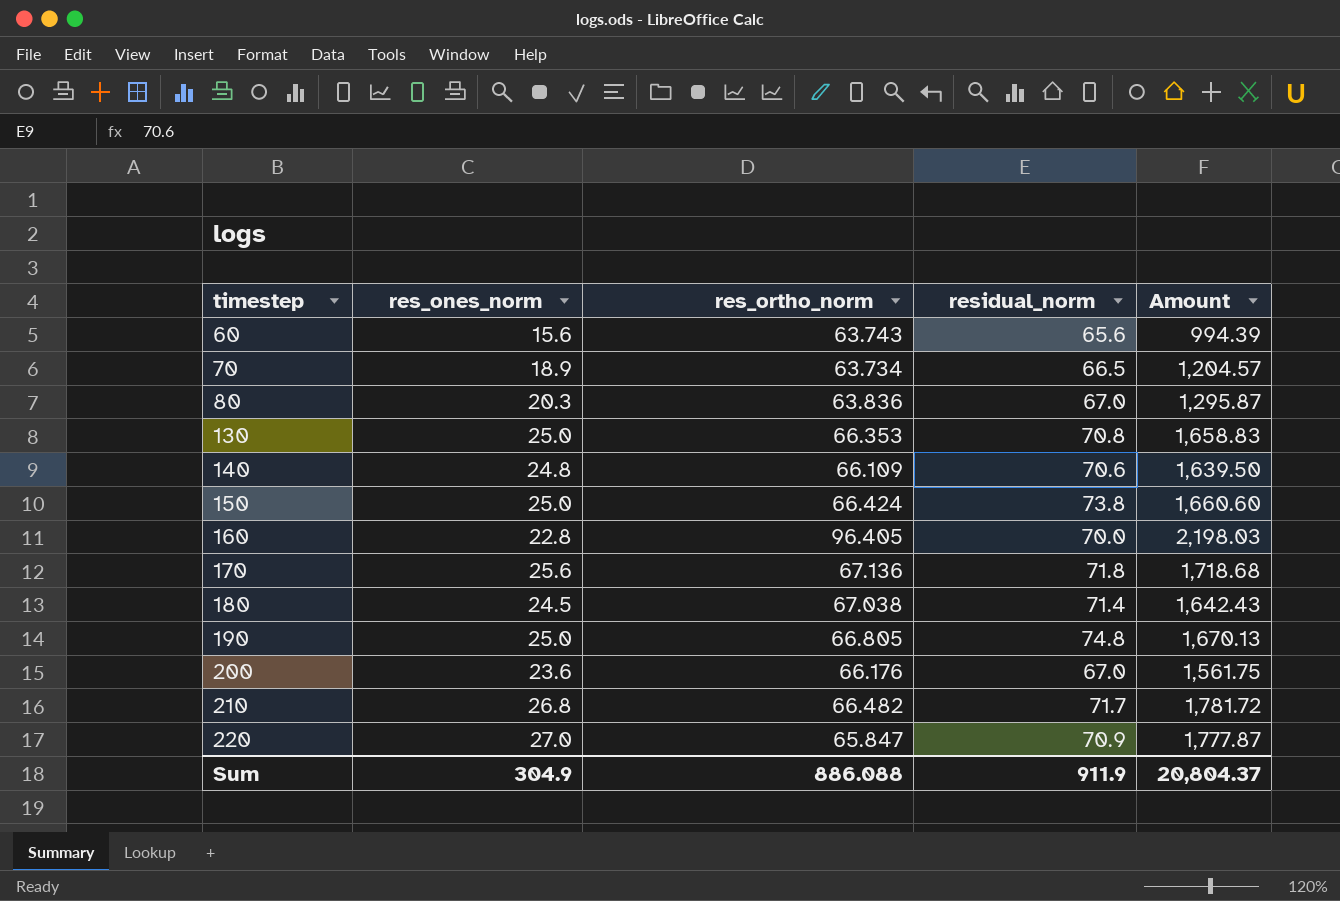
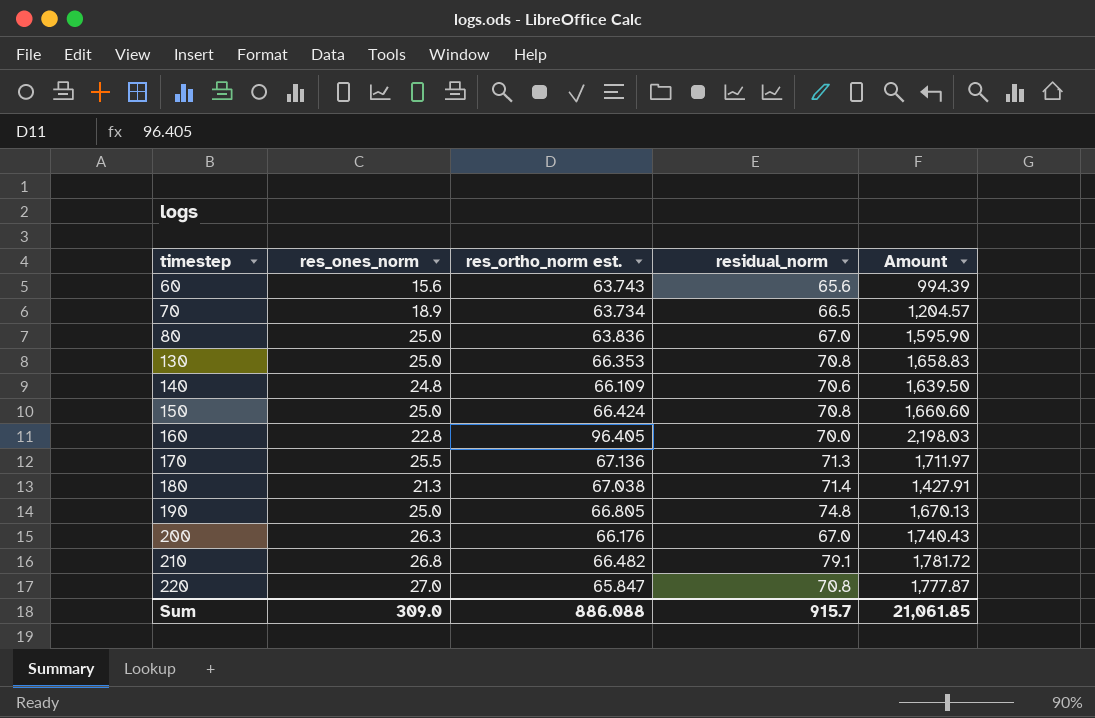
column name: res_ortho_norm -> res_ortho_norm est.
80 | res_ones_norm: 20.3 -> 25.0
80 | Amount: 1,295.87 -> 1,595.90
150 | residual_norm: 73.8 -> 70.8
170 | res_ones_norm: 25.6 -> 25.5
170 | residual_norm: 71.8 -> 71.3
170 | Amount: 1,718.68 -> 1,711.97
180 | res_ones_norm: 24.5 -> 21.3
180 | Amount: 1,642.43 -> 1,427.91
200 | res_ones_norm: 23.6 -> 26.3
200 | Amount: 1,561.75 -> 1,740.43
210 | residual_norm: 71.7 -> 79.1
220 | residual_norm: 70.9 -> 70.8
Sum | res_ones_norm: 304.9 -> 309.0
Sum | residual_norm: 911.9 -> 915.7
Sum | Amount: 20,804.37 -> 21,061.85

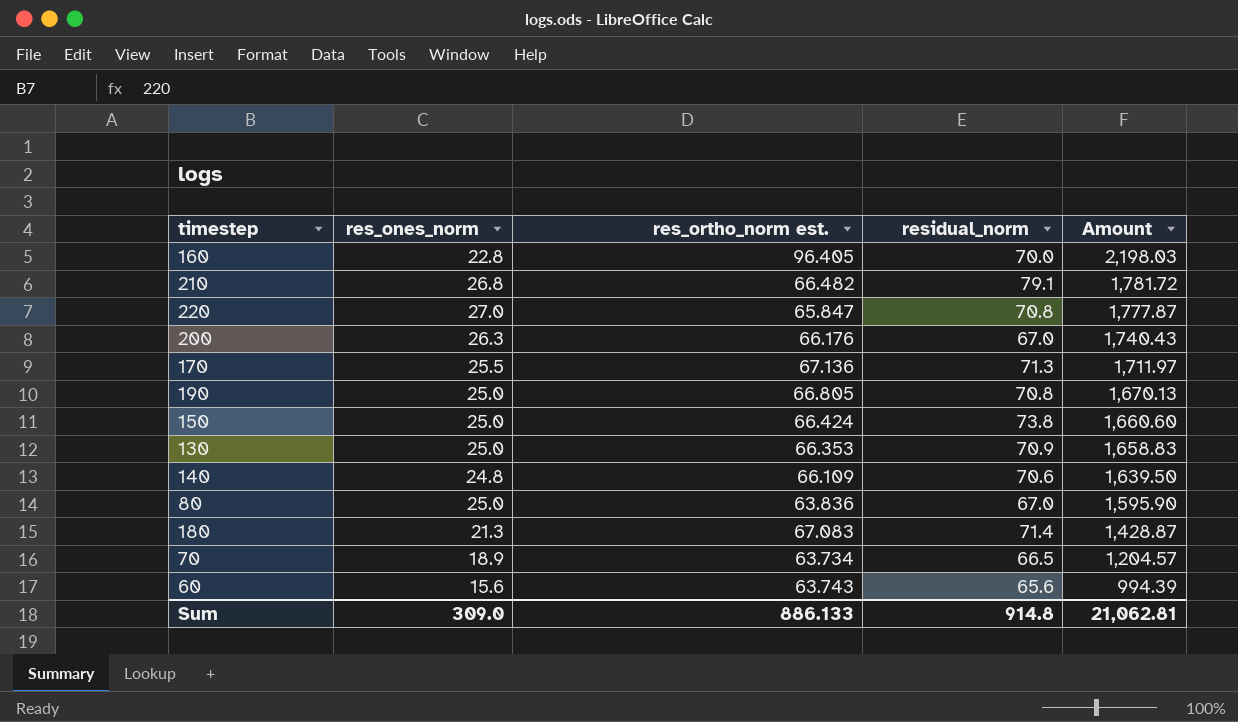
row order: timestep ascending -> Amount descending
190 | residual_norm: 74.8 -> 70.8
150 | residual_norm: 70.8 -> 73.8
130 | residual_norm: 70.8 -> 70.9
180 | res_ortho_norm est.: 67.038 -> 67.083
180 | Amount: 1,427.91 -> 1,428.87
Sum | res_ortho_norm est.: 886.088 -> 886.133
Sum | residual_norm: 915.7 -> 914.8
Sum | Amount: 21,061.85 -> 21,062.81

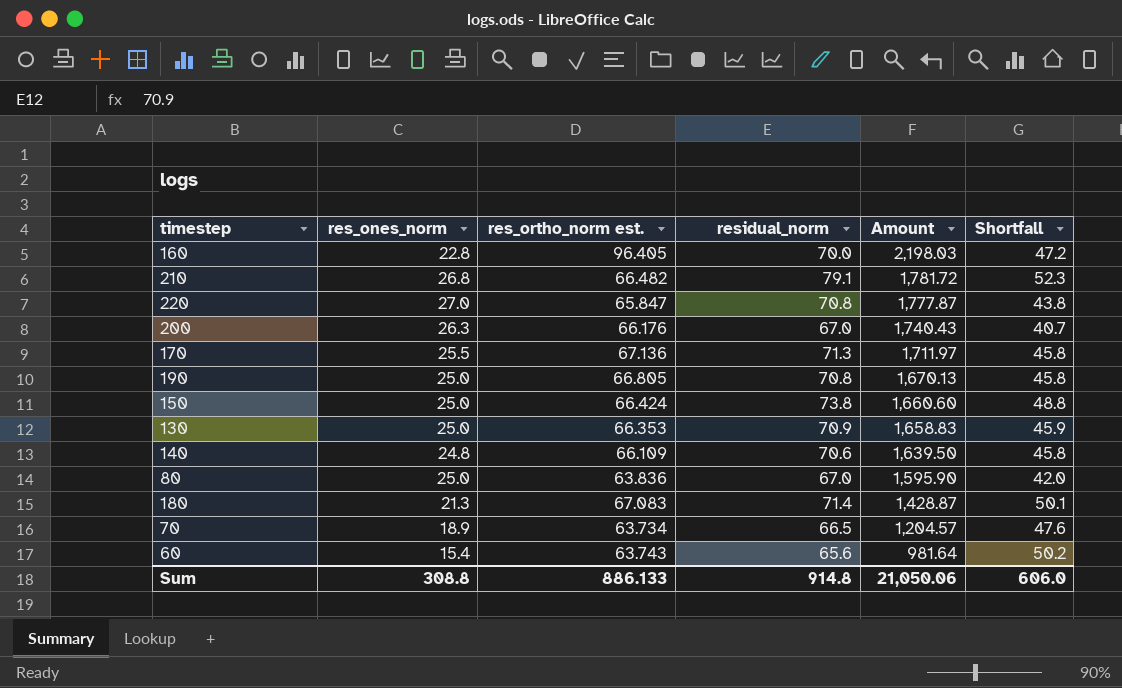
column Shortfall | formula: none -> [residual_norm] - [res_ones_norm]
60 | res_ones_norm: 15.6 -> 15.4
60 | Amount: 994.39 -> 981.64
Sum | res_ones_norm: 309.0 -> 308.8
Sum | Amount: 21,062.81 -> 21,050.06

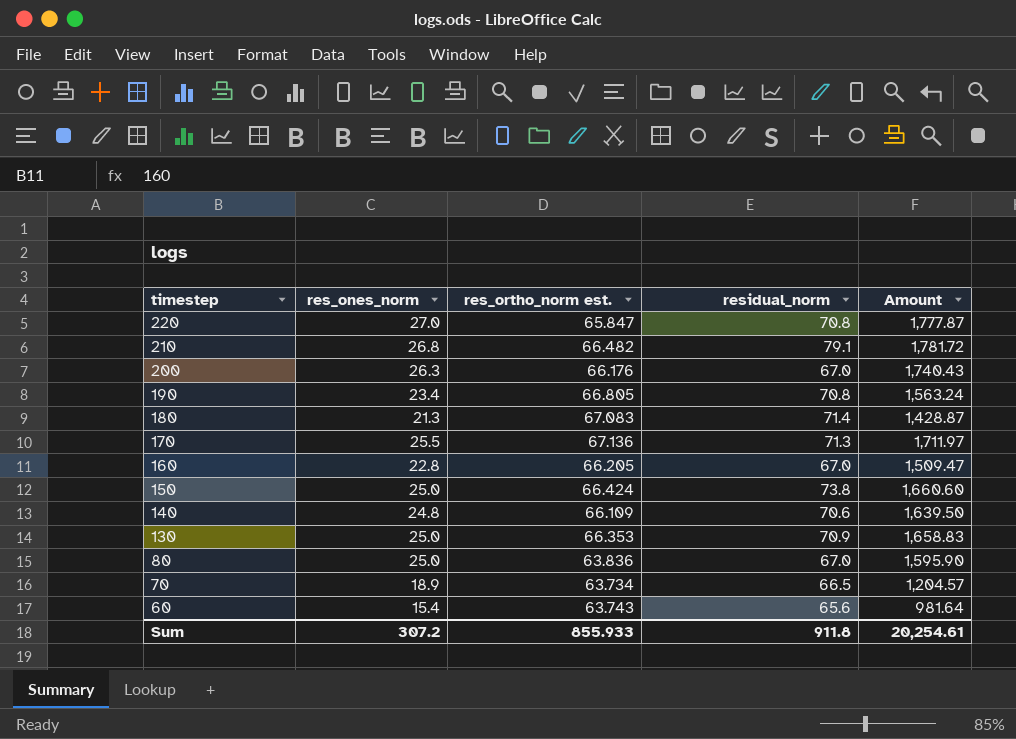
row order: Amount descending -> timestep descending
column Shortfall | formula: [residual_norm] - [res_ones_norm] -> none
190 | res_ones_norm: 25.0 -> 23.4
190 | Amount: 1,670.13 -> 1,563.24
160 | res_ortho_norm est.: 96.405 -> 66.205
160 | residual_norm: 70.0 -> 67.0
160 | Amount: 2,198.03 -> 1,509.47
Sum | res_ones_norm: 308.8 -> 307.2
Sum | res_ortho_norm est.: 886.133 -> 855.933
Sum | residual_norm: 914.8 -> 911.8
Sum | Amount: 21,050.06 -> 20,254.61

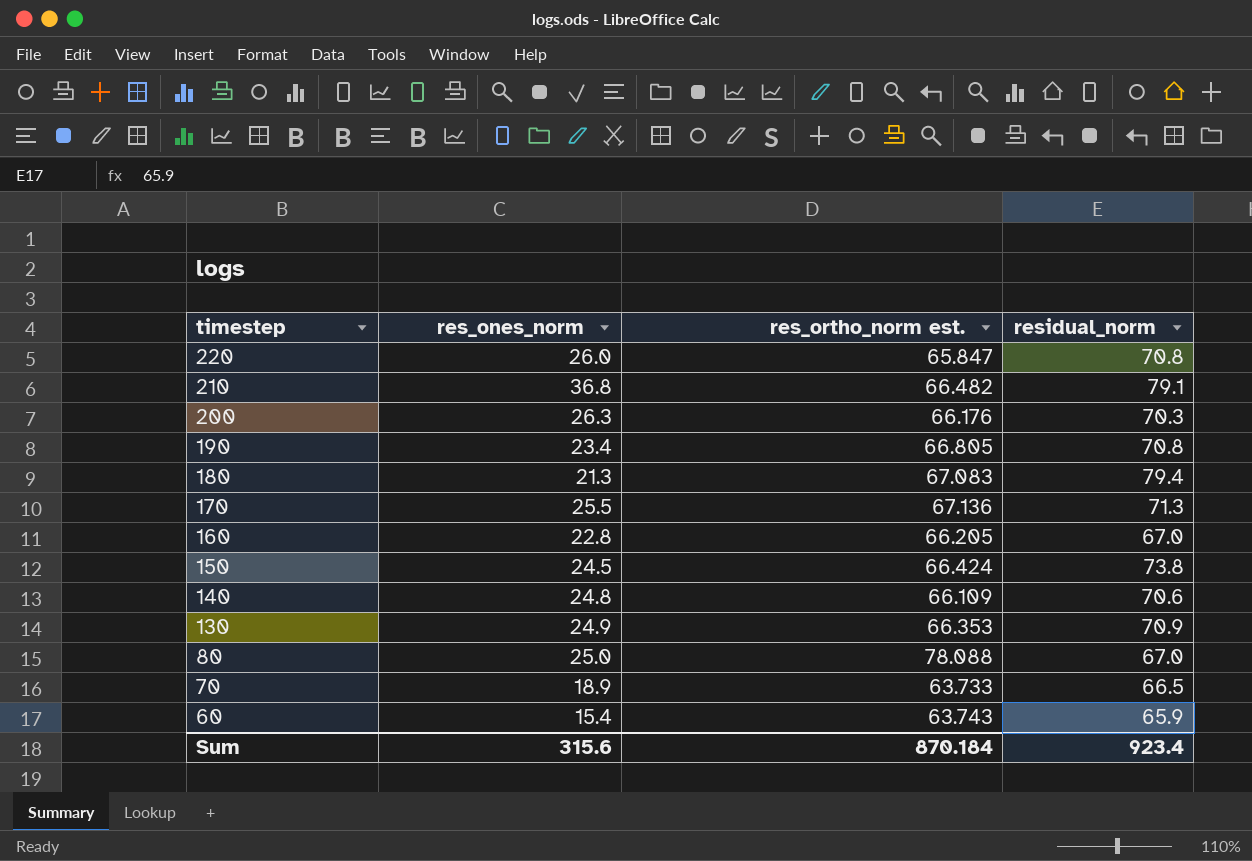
column Amount | formula: [res_ones_norm] * [res_ortho_norm est.] -> none
220 | res_ones_norm: 27.0 -> 26.0
210 | res_ones_norm: 26.8 -> 36.8
200 | residual_norm: 67.0 -> 70.3
180 | residual_norm: 71.4 -> 79.4
150 | res_ones_norm: 25.0 -> 24.5
130 | res_ones_norm: 25.0 -> 24.9
80 | res_ortho_norm est.: 63.836 -> 78.088
70 | res_ortho_norm est.: 63.734 -> 63.733
60 | residual_norm: 65.6 -> 65.9
Sum | res_ones_norm: 307.2 -> 315.6
Sum | res_ortho_norm est.: 855.933 -> 870.184
Sum | residual_norm: 911.8 -> 923.4

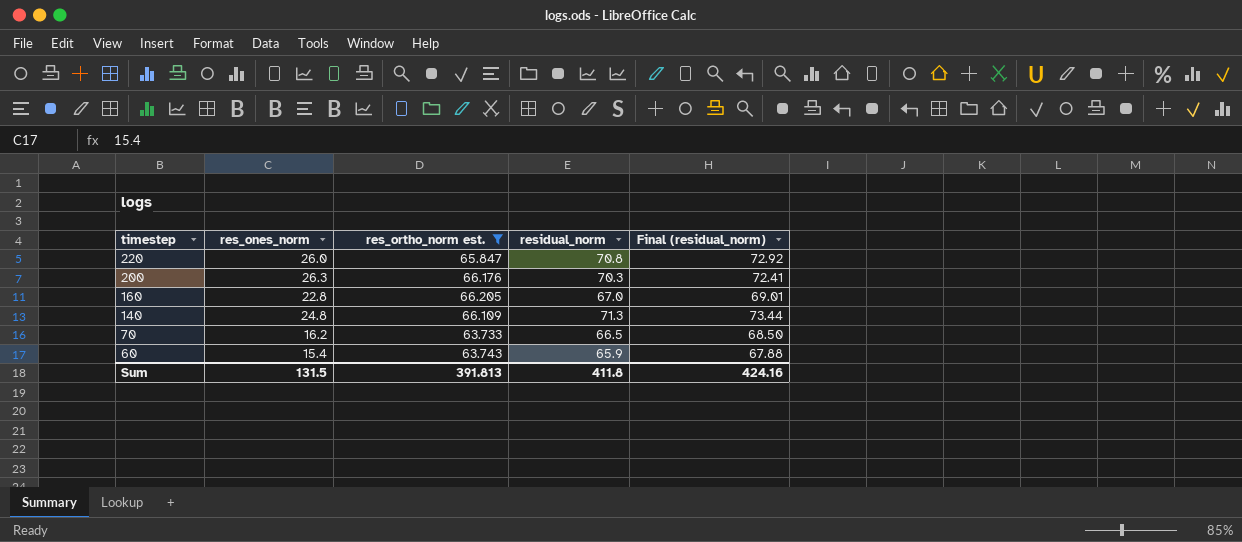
filter: none -> res_ortho_norm est. <= 66.205
column Final (residual_norm) | formula: none -> [residual_norm] * 1.03
140 | residual_norm: 70.6 -> 71.3
70 | res_ones_norm: 18.9 -> 16.2
Sum | res_ones_norm: 315.6 -> 131.5
Sum | res_ortho_norm est.: 870.184 -> 391.813
Sum | residual_norm: 923.4 -> 411.8

